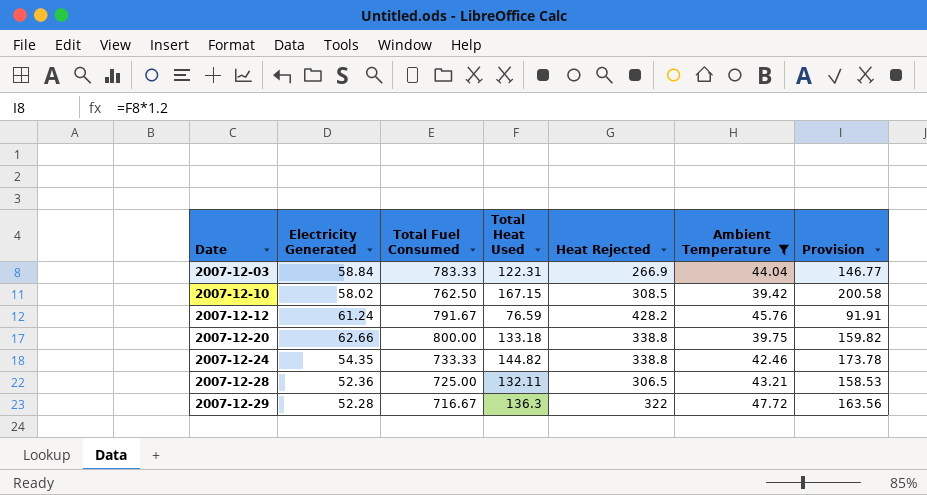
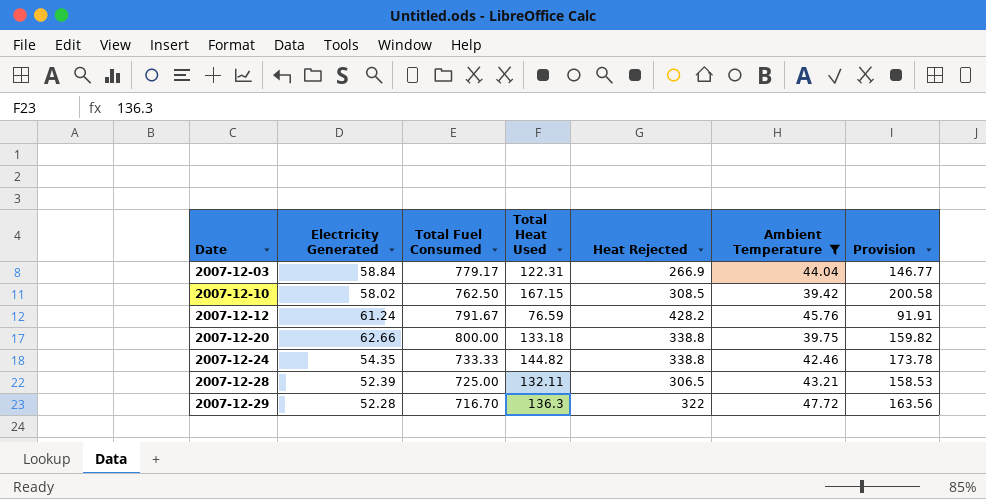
2007-12-03 | Total Fuel Consumed: 783.33 -> 779.17
2007-12-28 | Electricity Generated: 52.36 -> 52.39
2007-12-29 | Total Fuel Consumed: 716.67 -> 716.70

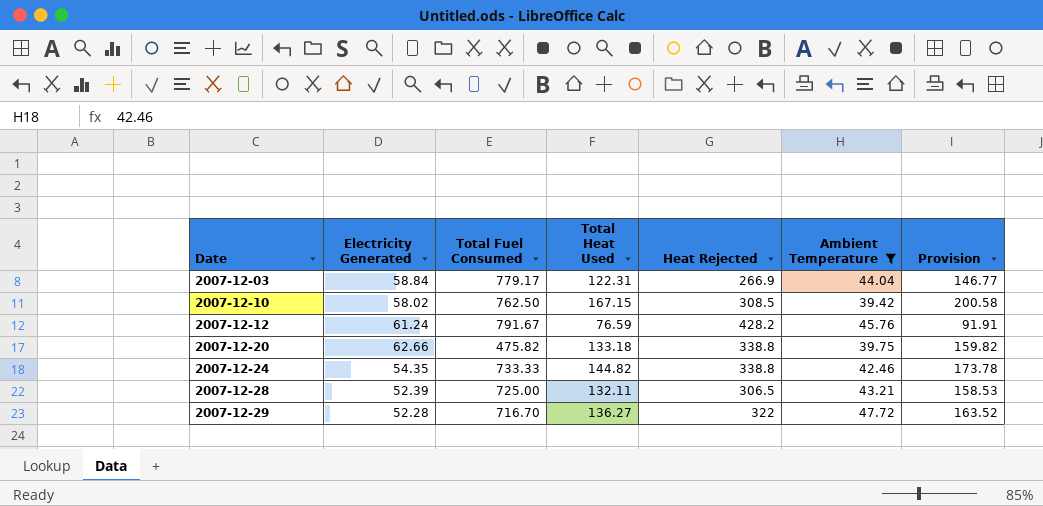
2007-12-20 | Total Fuel Consumed: 800.00 -> 475.82
2007-12-29 | Total Heat Used: 136.3 -> 136.27
2007-12-29 | Provision: 163.56 -> 163.52

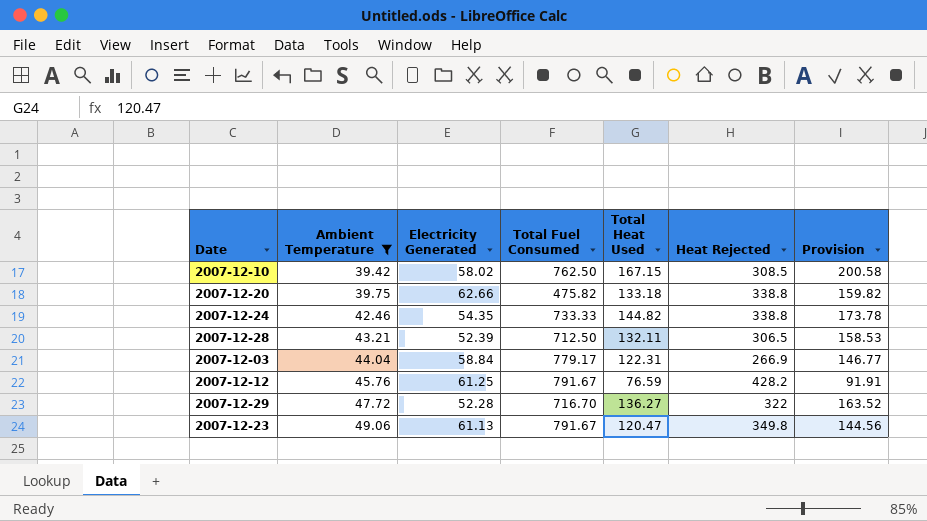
row order: Date ascending -> Ambient Temperature ascending
column Ambient Temperature | position: 6 -> 2
2007-12-28 | Total Fuel Consumed: 725.00 -> 712.50
2007-12-12 | Electricity Generated: 61.24 -> 61.25
row 2007-12-23: none -> 49.06 | 61.13 | 791.67 | 120.47 | 349.8 | 144.56

